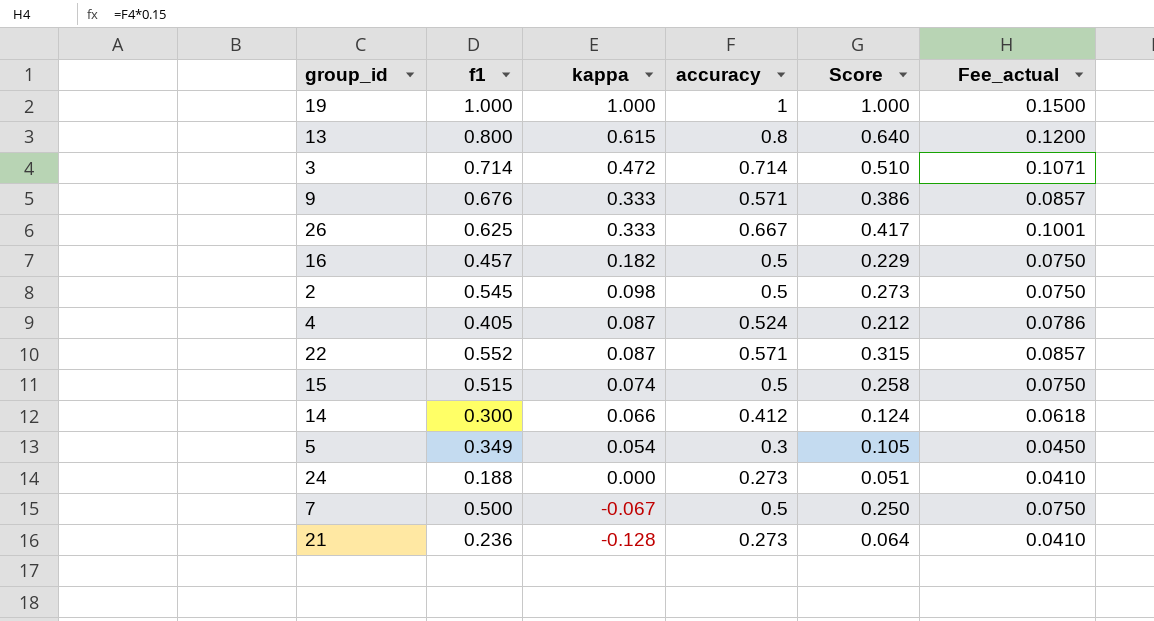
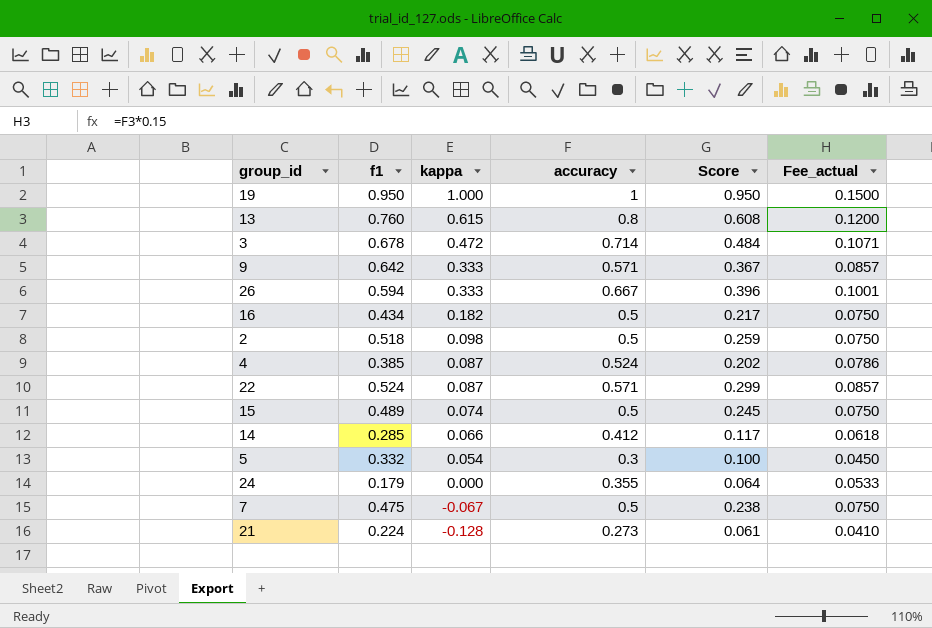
19 | f1: 1.000 -> 0.950
19 | Score: 1.000 -> 0.950
13 | f1: 0.800 -> 0.760
13 | Score: 0.640 -> 0.608
3 | f1: 0.714 -> 0.678
3 | Score: 0.510 -> 0.484
9 | f1: 0.676 -> 0.642
9 | Score: 0.386 -> 0.367
26 | f1: 0.625 -> 0.594
26 | Score: 0.417 -> 0.396
16 | f1: 0.457 -> 0.434
16 | Score: 0.229 -> 0.217
2 | f1: 0.545 -> 0.518
2 | Score: 0.273 -> 0.259
4 | f1: 0.405 -> 0.385
4 | Score: 0.212 -> 0.202
22 | f1: 0.552 -> 0.524
22 | Score: 0.315 -> 0.299
15 | f1: 0.515 -> 0.489
15 | Score: 0.258 -> 0.245
14 | f1: 0.300 -> 0.285
14 | Score: 0.124 -> 0.117
5 | f1: 0.349 -> 0.332
5 | Score: 0.105 -> 0.100
24 | f1: 0.188 -> 0.179
24 | accuracy: 0.273 -> 0.355
24 | Score: 0.051 -> 0.064
24 | Fee_actual: 0.0410 -> 0.0533
7 | f1: 0.500 -> 0.475
7 | Score: 0.250 -> 0.238
21 | f1: 0.236 -> 0.224
21 | Score: 0.064 -> 0.061

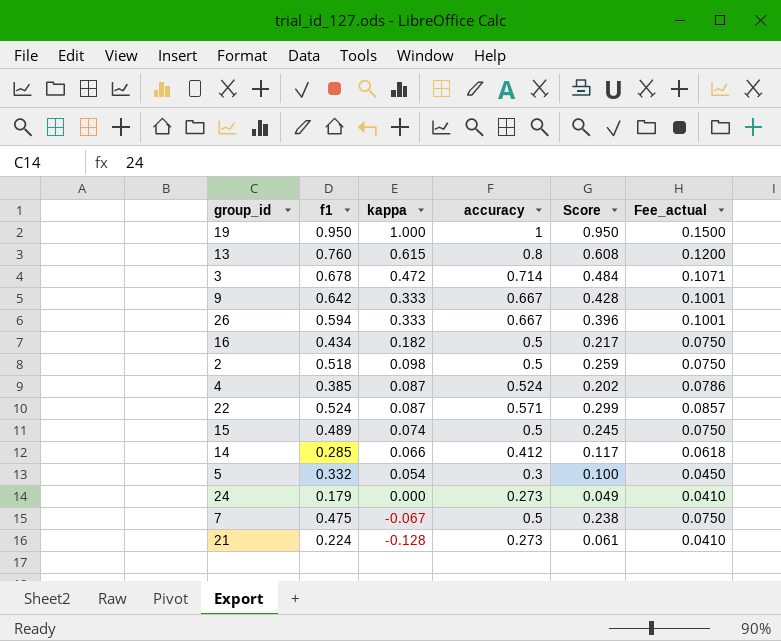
9 | accuracy: 0.571 -> 0.667
9 | Score: 0.367 -> 0.428
9 | Fee_actual: 0.0857 -> 0.1001
24 | accuracy: 0.355 -> 0.273
24 | Score: 0.064 -> 0.049
24 | Fee_actual: 0.0533 -> 0.0410

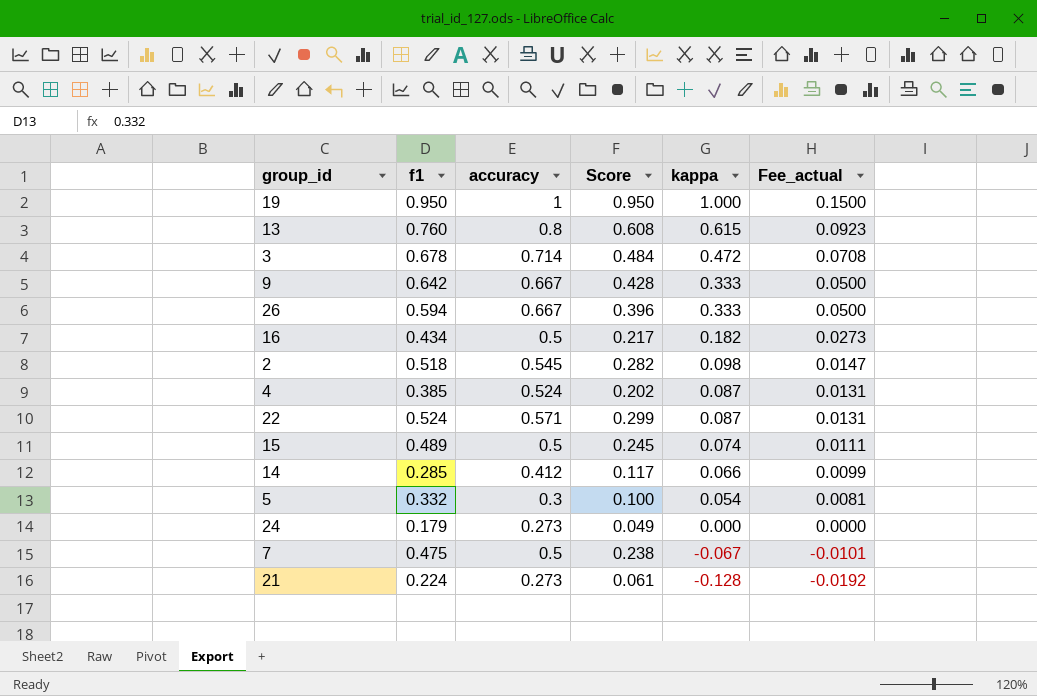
column kappa | position: 3 -> 5
column Fee_actual | formula: [accuracy] * 0.15 -> [kappa] * 0.15
2 | accuracy: 0.5 -> 0.545
2 | Score: 0.259 -> 0.282

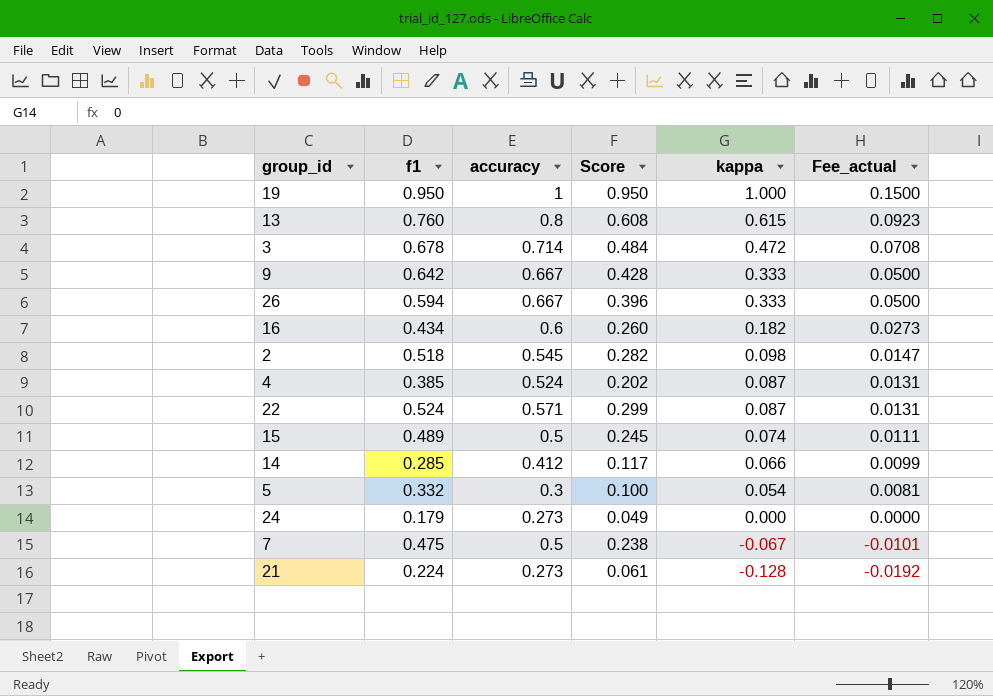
16 | accuracy: 0.5 -> 0.6
16 | Score: 0.217 -> 0.260

